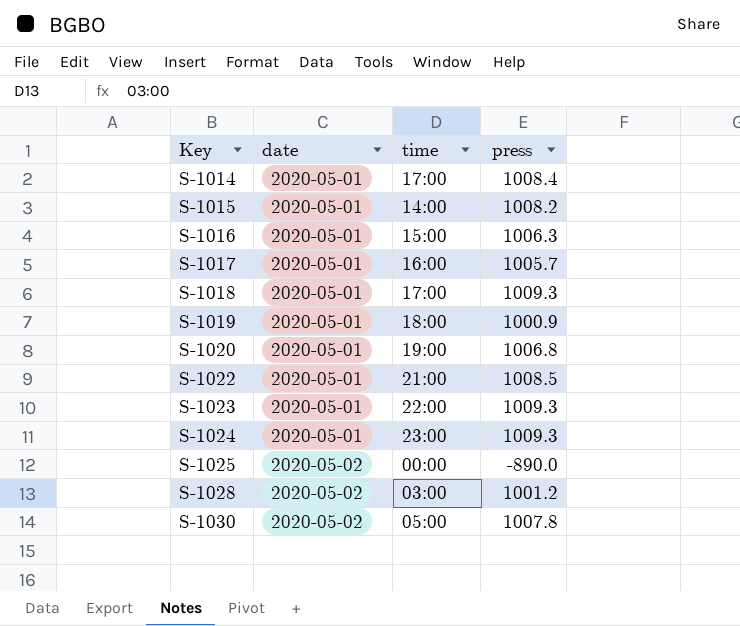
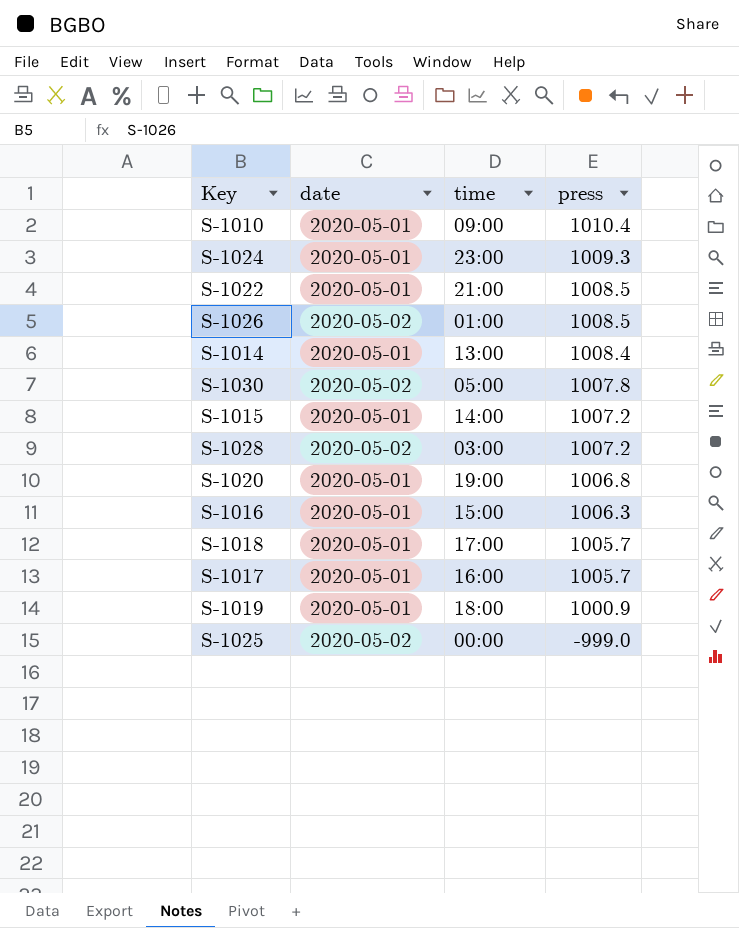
row order: Key ascending -> press descending
row S-1023: 2020-05-01 | 22:00 | 1009.3 -> none
row S-1010: none -> 2020-05-01 | 09:00 | 1010.4
row S-1026: none -> 2020-05-02 | 01:00 | 1008.5
S-1014 | time: 17:00 -> 13:00
S-1015 | press: 1008.2 -> 1007.2
S-1028 | press: 1001.2 -> 1007.2
S-1018 | press: 1009.3 -> 1005.7
S-1025 | press: -890.0 -> -999.0

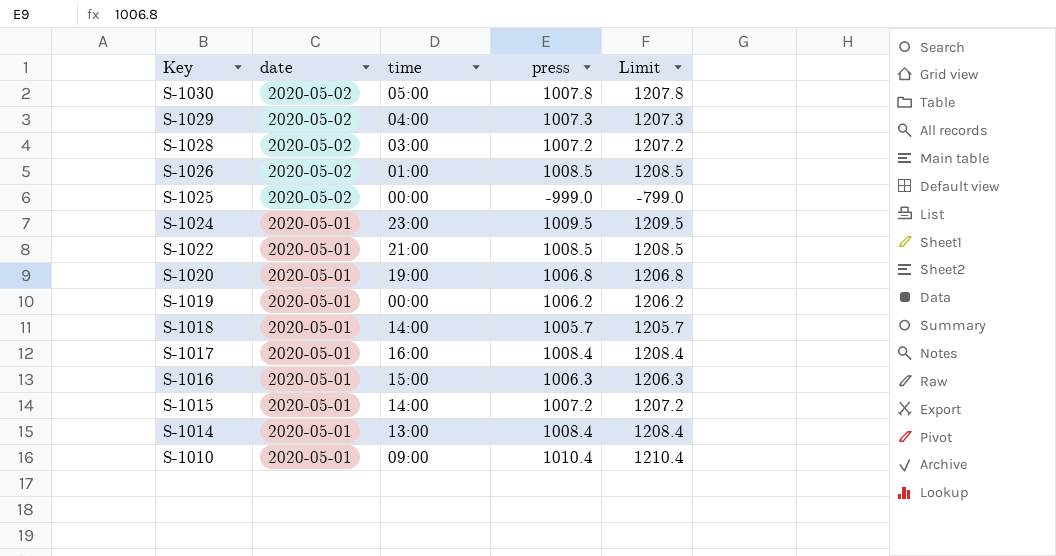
row order: press descending -> Key descending
column Limit | formula: none -> [press] + 200
row S-1029: none -> 2020-05-02 | 04:00 | 1007.3 | 1207.3
S-1024 | press: 1009.3 -> 1009.5
S-1019 | time: 18:00 -> 00:00
S-1019 | press: 1000.9 -> 1006.2
S-1018 | time: 17:00 -> 14:00
S-1017 | press: 1005.7 -> 1008.4

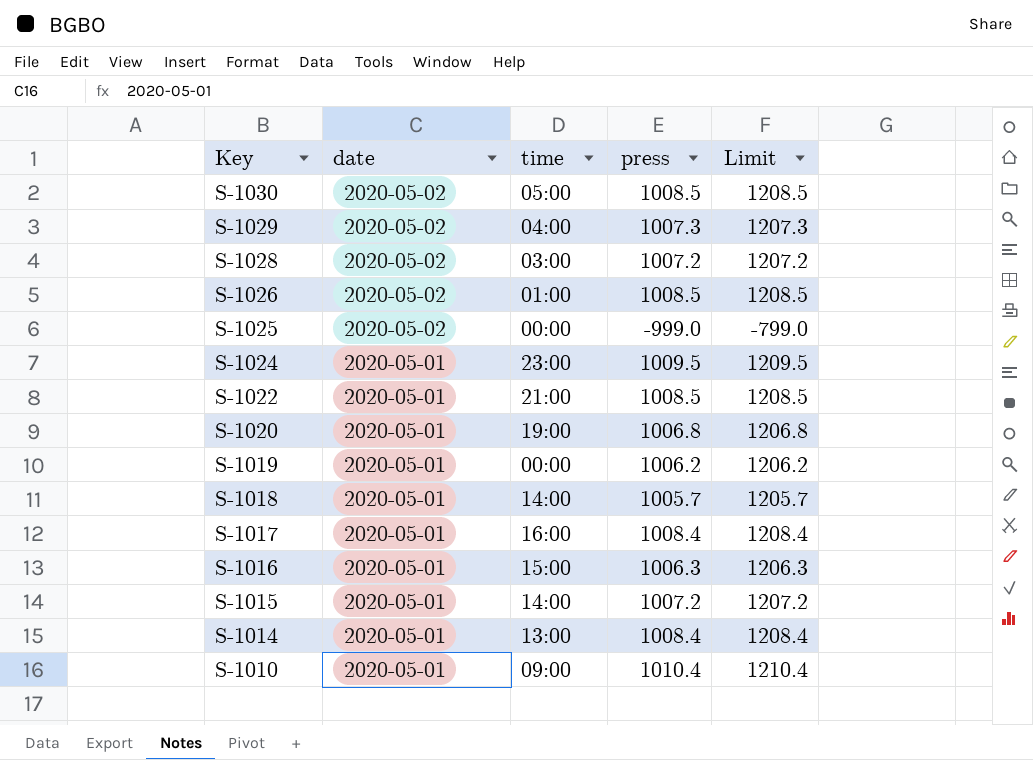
S-1030 | press: 1007.8 -> 1008.5
S-1030 | Limit: 1207.8 -> 1208.5

